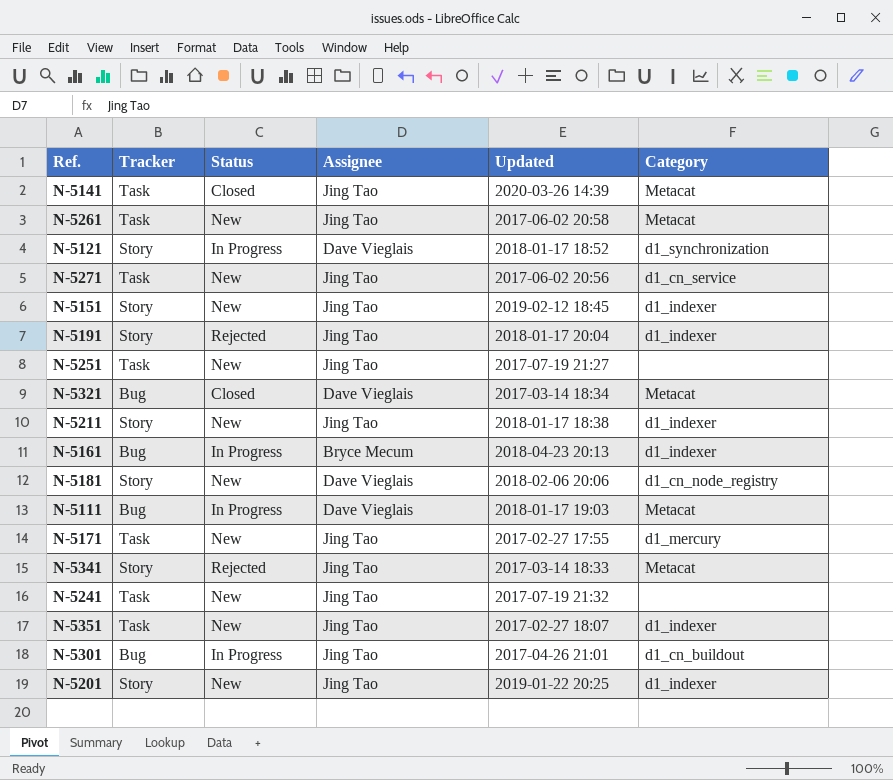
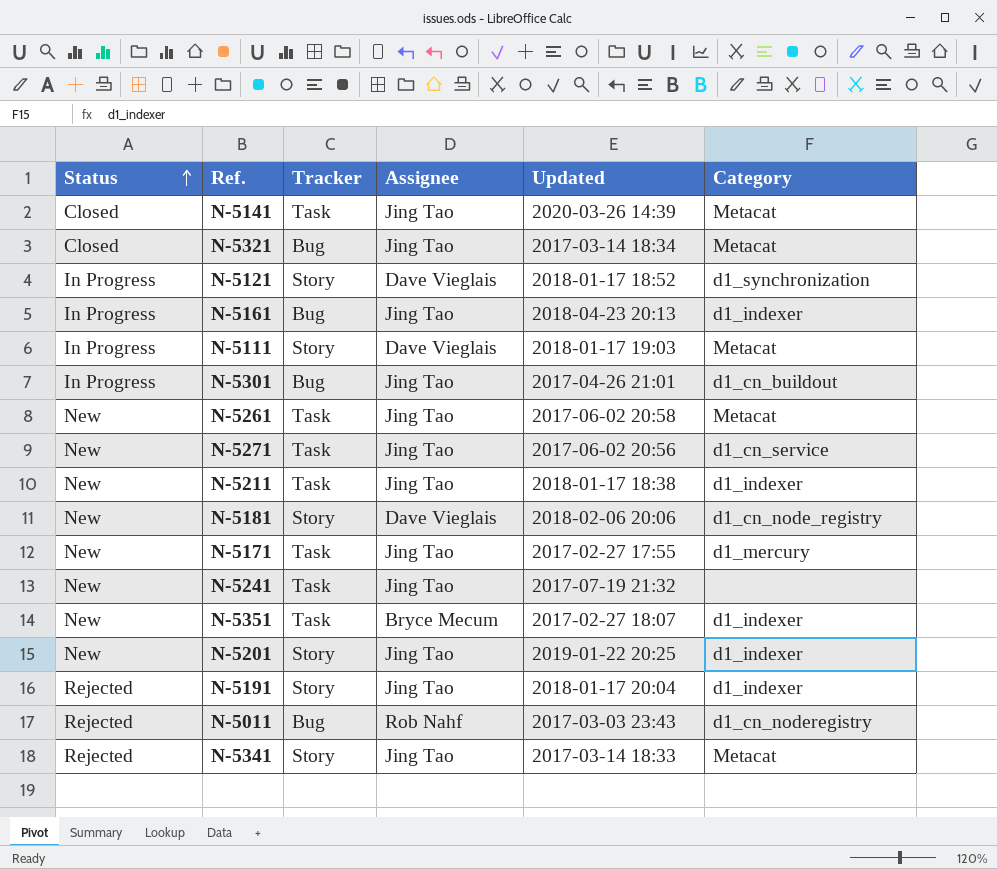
row order: none -> Status ascending
column Status | position: 3 -> 1
row N-5151: Story | New | Jing Tao | 2019-02-12 18:45 | d1_indexer -> none
row N-5251: Task | New | Jing Tao | 2017-07-19 21:27 | none -> none
N-5321 | Assignee: Dave Vieglais -> Jing Tao
N-5161 | Assignee: Bryce Mecum -> Jing Tao
N-5111 | Tracker: Bug -> Story
N-5211 | Tracker: Story -> Task
N-5351 | Assignee: Jing Tao -> Bryce Mecum
row N-5011: none -> Rejected | Bug | Rob Nahf | 2017-03-03 23:43 | d1_cn_noderegistry

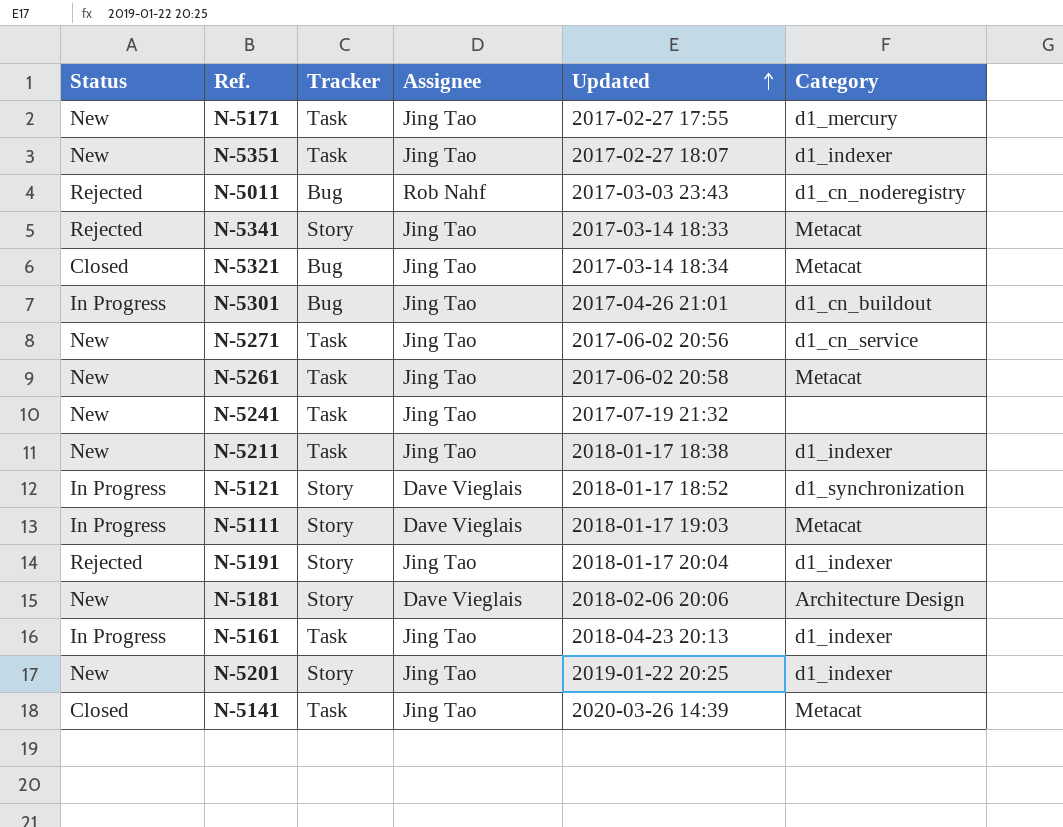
row order: Status ascending -> Updated ascending
N-5351 | Assignee: Bryce Mecum -> Jing Tao
N-5181 | Category: d1_cn_node_registry -> Architecture Design
N-5161 | Tracker: Bug -> Task

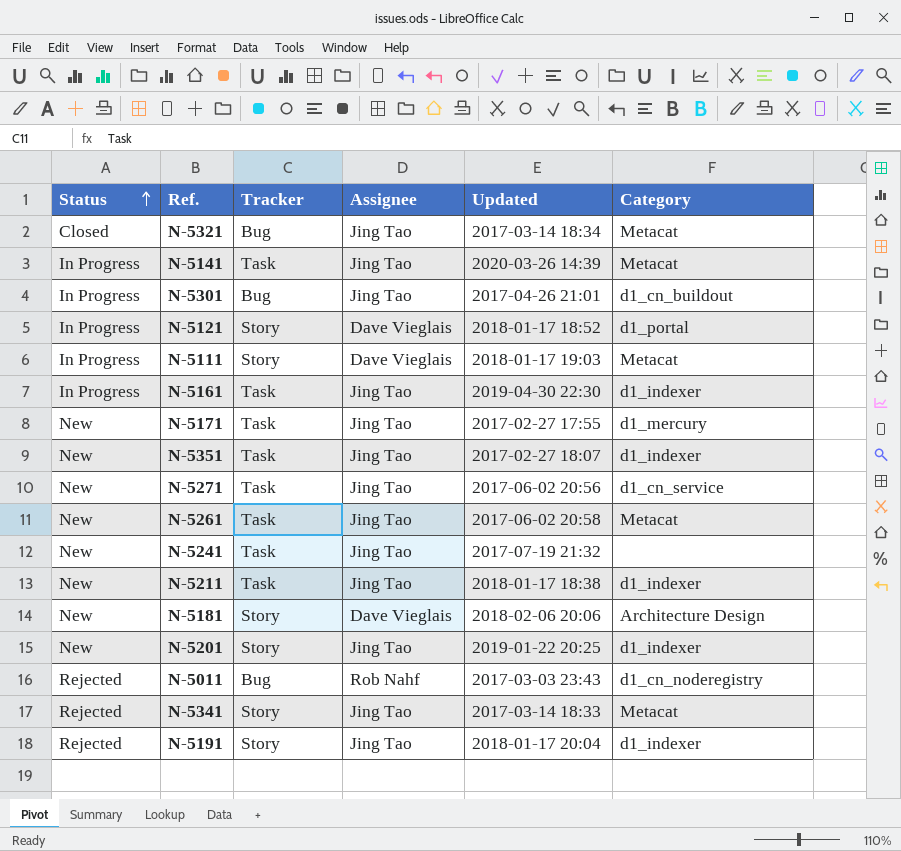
row order: Updated ascending -> Status ascending
N-5141 | Status: Closed -> In Progress
N-5121 | Category: d1_synchronization -> d1_portal
N-5161 | Updated: 2018-04-23 20:13 -> 2019-04-30 22:30

